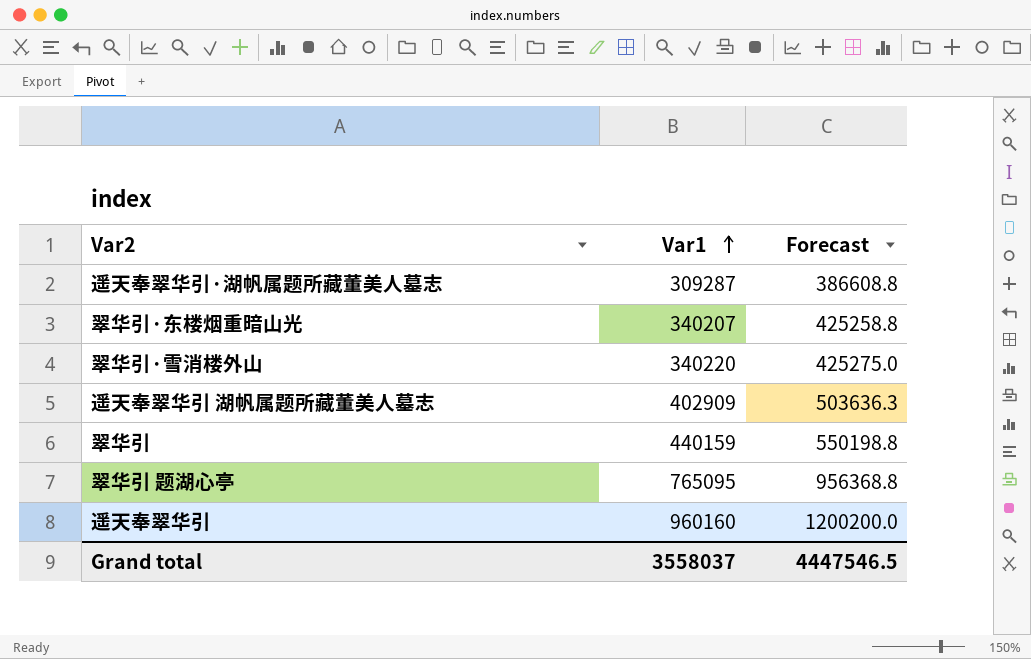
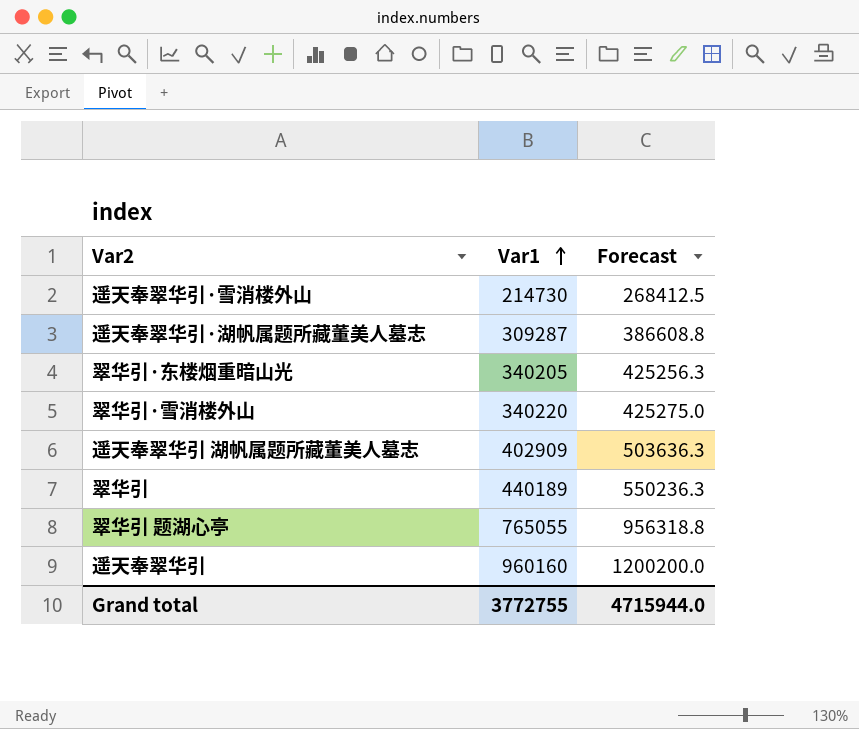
row 遥天奉翠华引·雪消楼外山: none -> 214730 | 268412.5
翠华引·东楼烟重暗山光 | Var1: 340207 -> 340205
翠华引·东楼烟重暗山光 | Forecast: 425258.8 -> 425256.3
翠华引 | Var1: 440159 -> 440189
翠华引 | Forecast: 550198.8 -> 550236.3
翠华引 题湖心亭 | Var1: 765095 -> 765055
翠华引 题湖心亭 | Forecast: 956368.8 -> 956318.8
Grand total | Var1: 3558037 -> 3772755
Grand total | Forecast: 4447546.5 -> 4715944.0

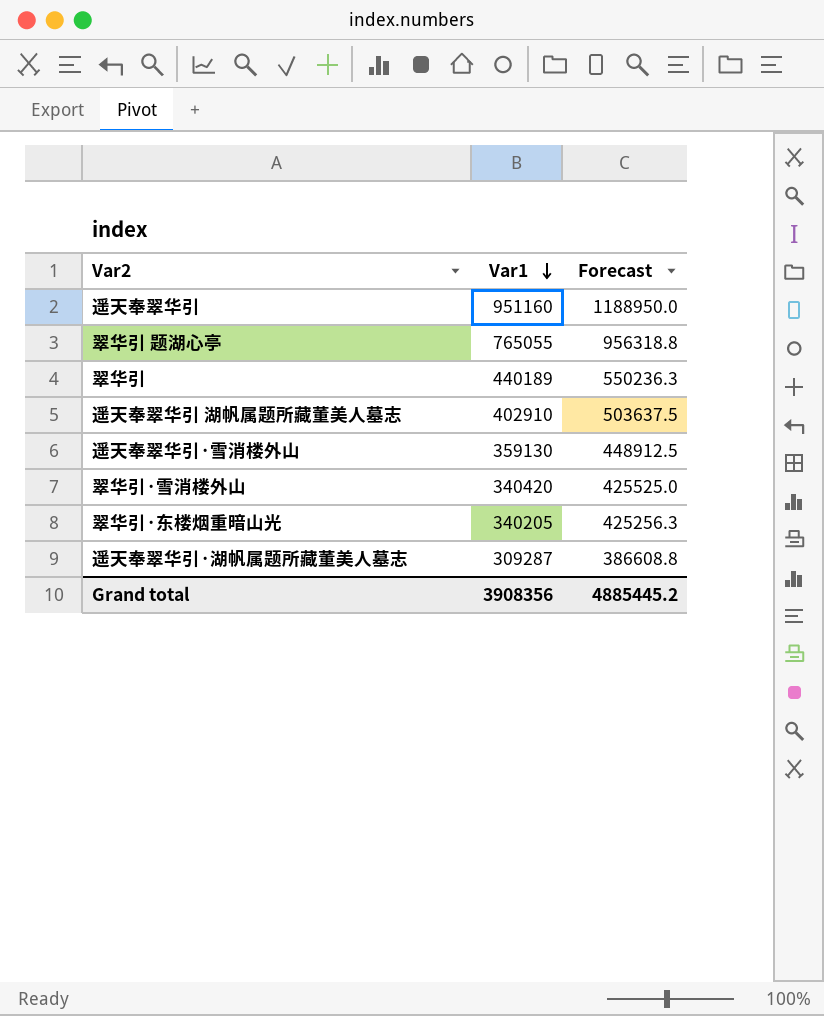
row order: Var1 ascending -> Var1 descending
遥天奉翠华引 | Var1: 960160 -> 951160
遥天奉翠华引 | Forecast: 1200200.0 -> 1188950.0
遥天奉翠华引 湖帆属题所藏董美人墓志 | Var1: 402909 -> 402910
遥天奉翠华引 湖帆属题所藏董美人墓志 | Forecast: 503636.3 -> 503637.5
遥天奉翠华引·雪消楼外山 | Var1: 214730 -> 359130
遥天奉翠华引·雪消楼外山 | Forecast: 268412.5 -> 448912.5
翠华引·雪消楼外山 | Var1: 340220 -> 340420
翠华引·雪消楼外山 | Forecast: 425275.0 -> 425525.0
Grand total | Var1: 3772755 -> 3908356
Grand total | Forecast: 4715944.0 -> 4885445.2

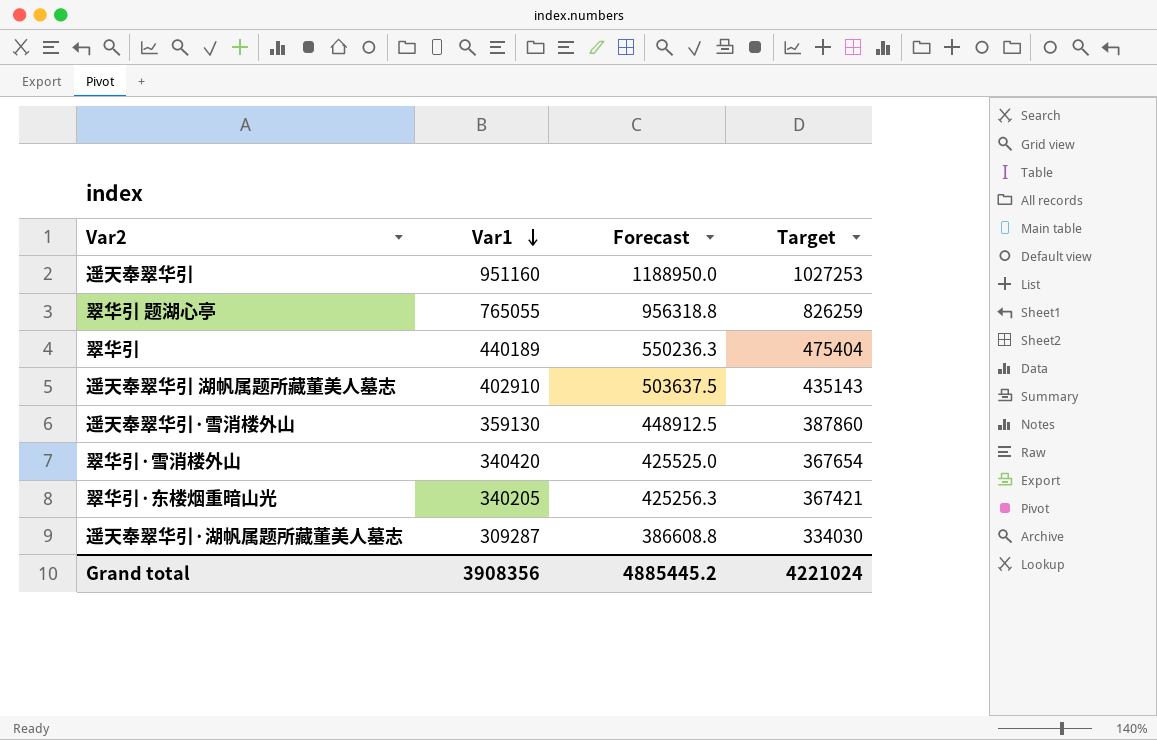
column Target | formula: none -> [Var1] * 1.08

